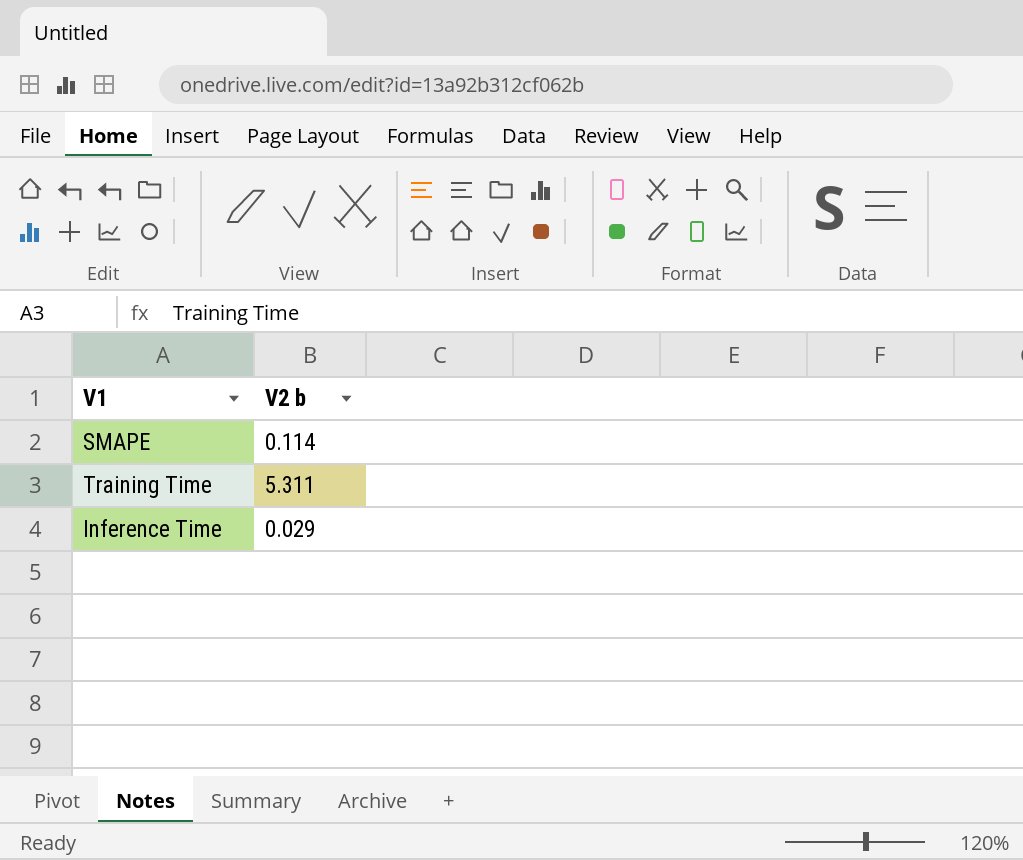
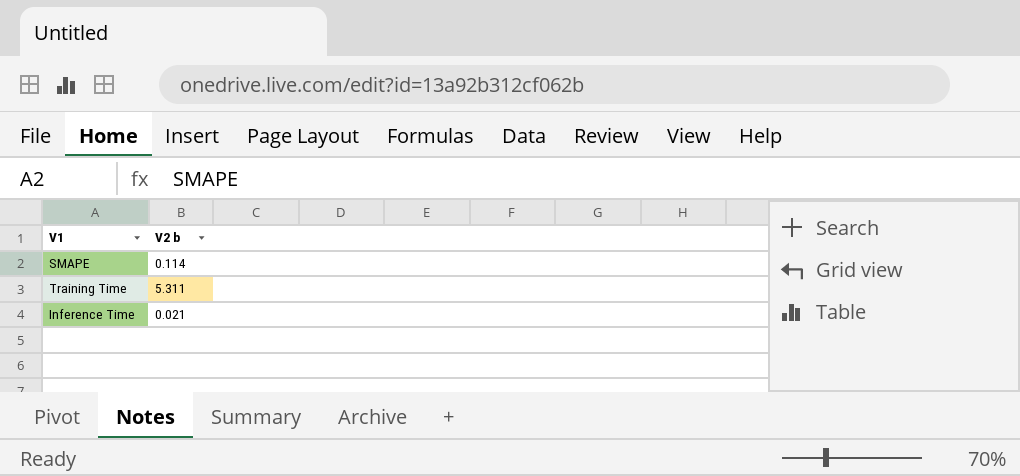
Inference Time | V2 b: 0.029 -> 0.021

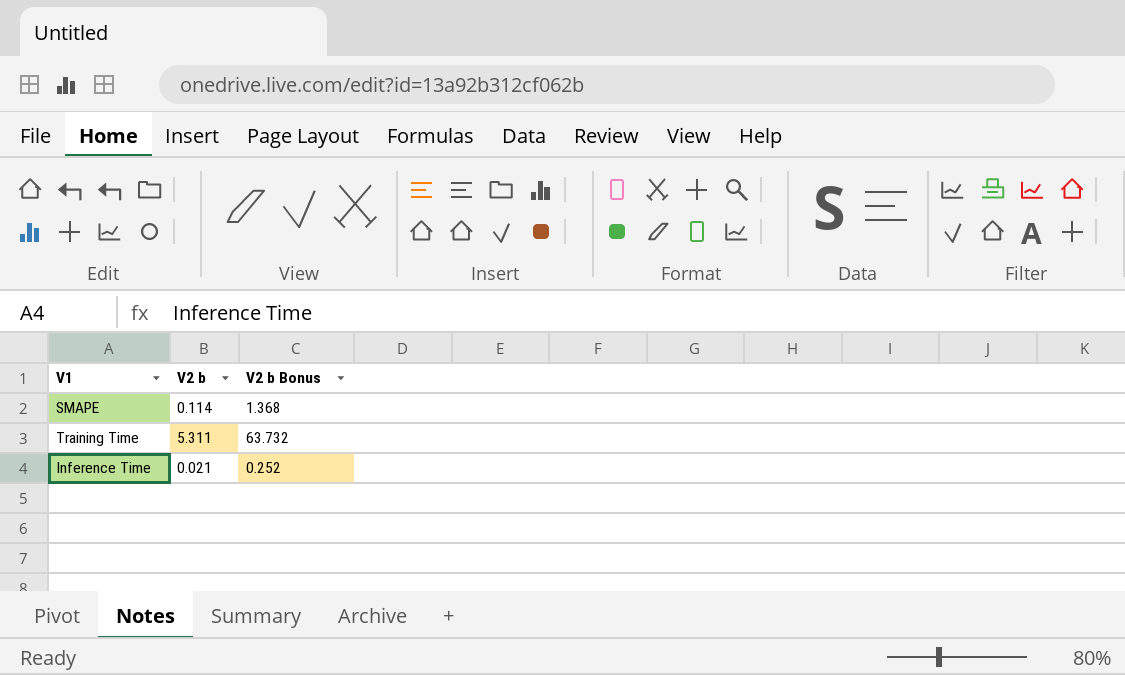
column V2 b Bonus | formula: none -> [V2 b] * 12

